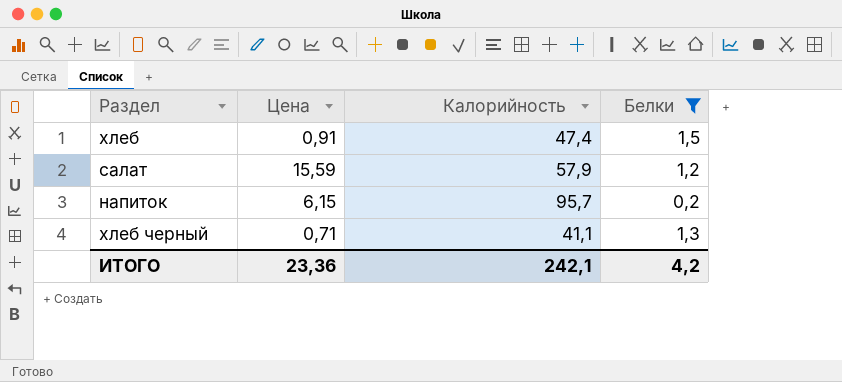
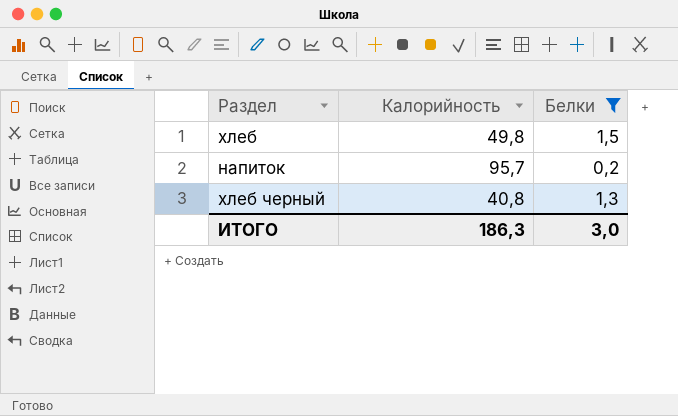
column Цена | position: 2 -> none
row салат: 15,59 | 57,9 | 1,2 -> none
хлеб | Калорийность: 47,4 -> 49,8
хлеб черный | Калорийность: 41,1 -> 40,8
ИТОГО | Калорийность: 242,1 -> 186,3
ИТОГО | Белки: 4,2 -> 3,0

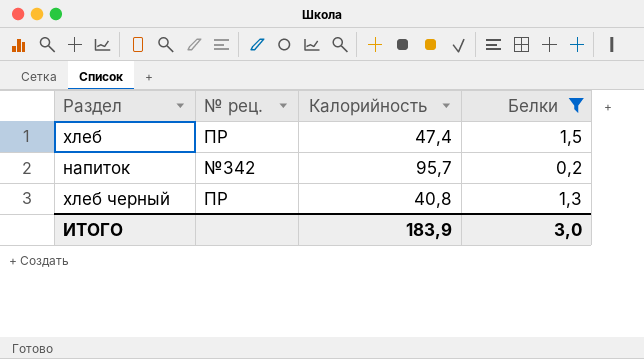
column № рец. | position: none -> 2
хлеб | Калорийность: 49,8 -> 47,4
ИТОГО | Калорийность: 186,3 -> 183,9

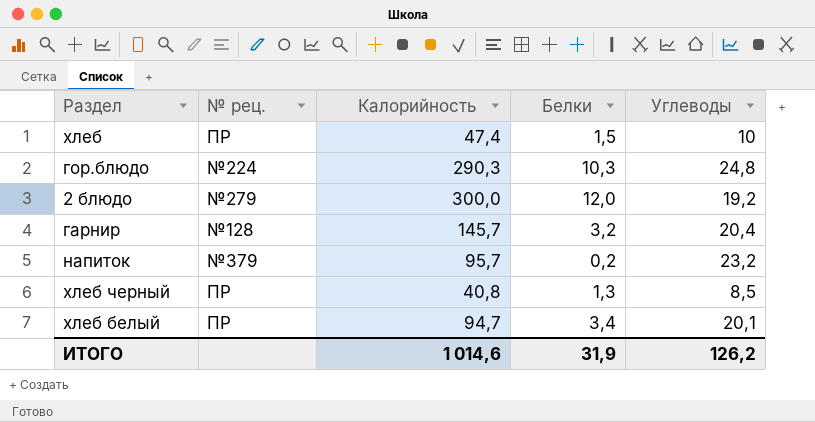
filter: Белки <= 1,5 -> none
column Углеводы | position: none -> 5
напиток | № рец.: №342 -> №379
ИТОГО | Калорийность: 183,9 -> 1 014,6
ИТОГО | Белки: 3,0 -> 31,9

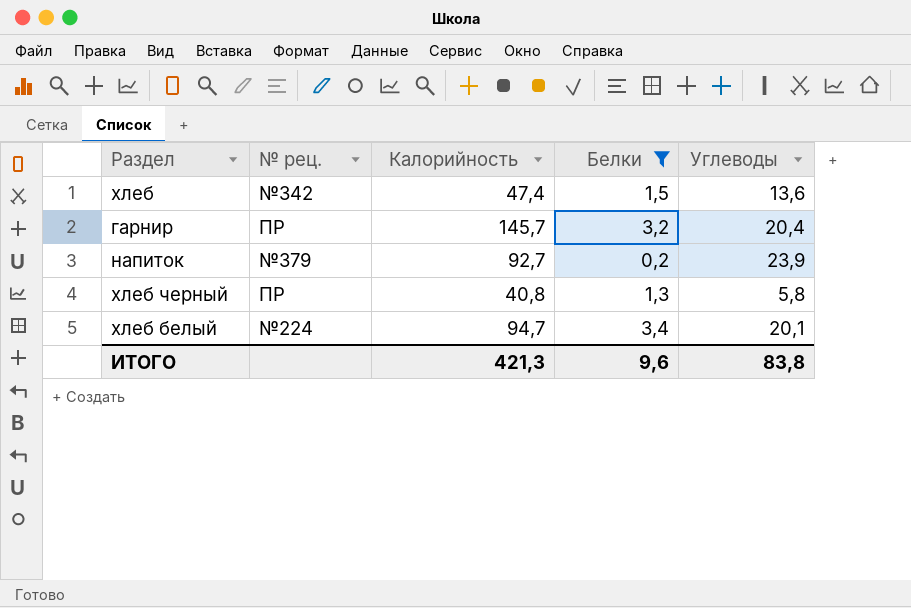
filter: none -> Белки <= 3,4
хлеб | № рец.: ПР -> №342
хлеб | Углеводы: 10 -> 13,6
гарнир | № рец.: №128 -> ПР
напиток | Калорийность: 95,7 -> 92,7
напиток | Углеводы: 23,2 -> 23,9
хлеб черный | Углеводы: 8,5 -> 5,8
хлеб белый | № рец.: ПР -> №224
ИТОГО | Калорийность: 1 014,6 -> 421,3
ИТОГО | Белки: 31,9 -> 9,6
ИТОГО | Углеводы: 126,2 -> 83,8

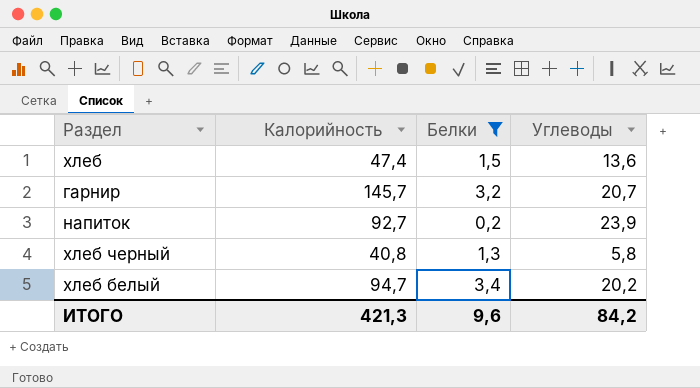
column № рец. | position: 2 -> none
гарнир | Углеводы: 20,4 -> 20,7
хлеб белый | Углеводы: 20,1 -> 20,2
ИТОГО | Углеводы: 83,8 -> 84,2

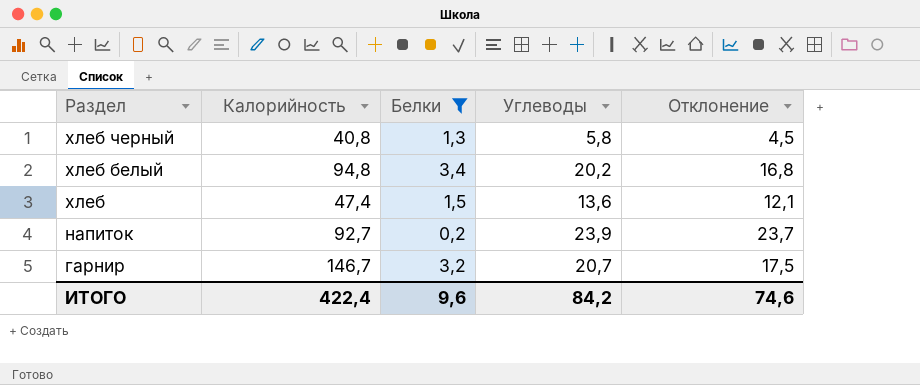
row order: none -> Раздел descending
column Отклонение | formula: none -> [Углеводы] - [Белки]
хлеб белый | Калорийность: 94,7 -> 94,8
гарнир | Калорийность: 145,7 -> 146,7
ИТОГО | Калорийность: 421,3 -> 422,4

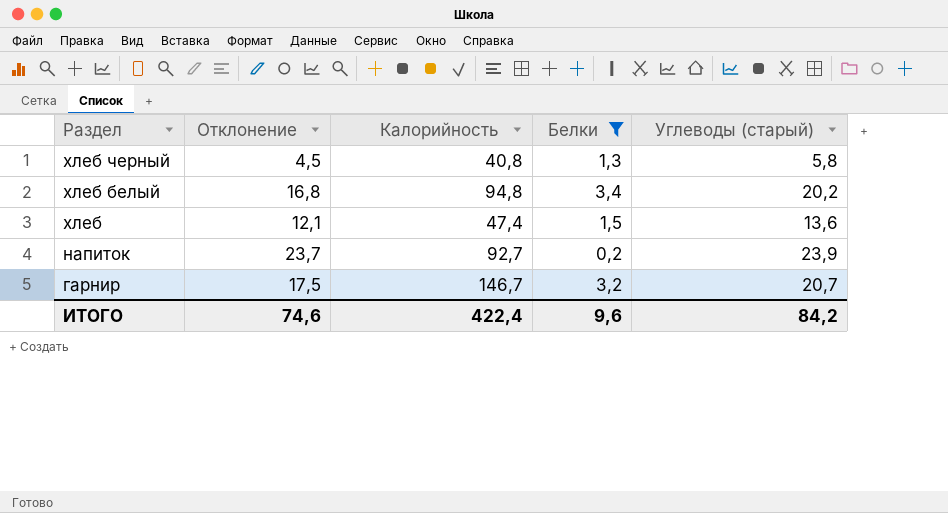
column Отклонение | position: 5 -> 2
column name: Углеводы -> Углеводы (старый)

